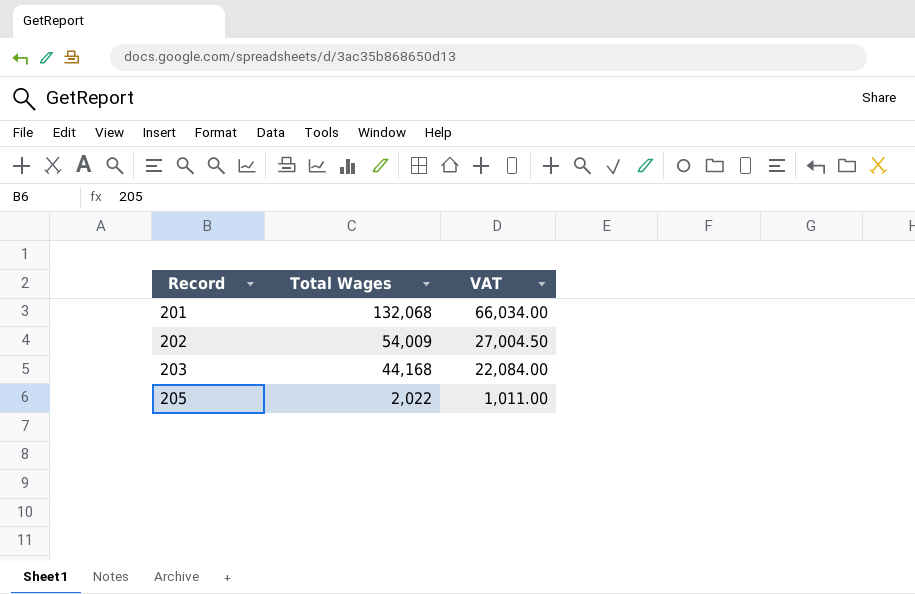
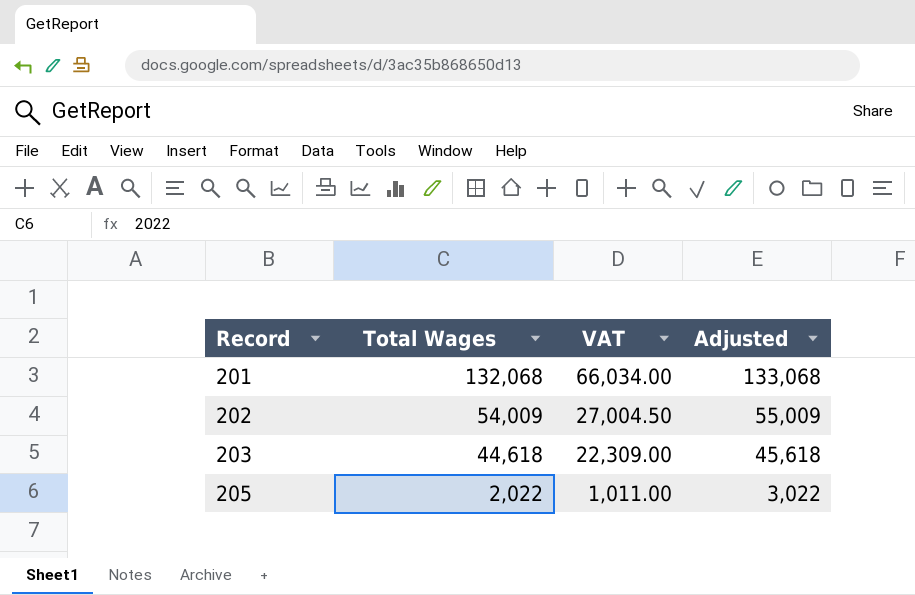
column Adjusted | formula: none -> [Total Wages] + 1000
203 | Total Wages: 44,168 -> 44,618
203 | VAT: 22,084.00 -> 22,309.00

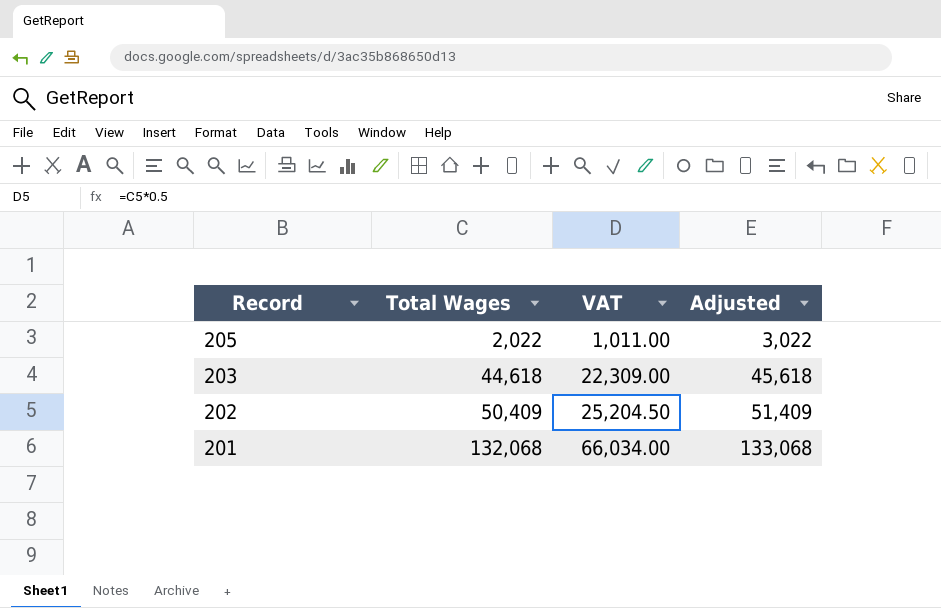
row order: Record ascending -> Record descending
202 | Total Wages: 54,009 -> 50,409
202 | VAT: 27,004.50 -> 25,204.50
202 | Adjusted: 55,009 -> 51,409

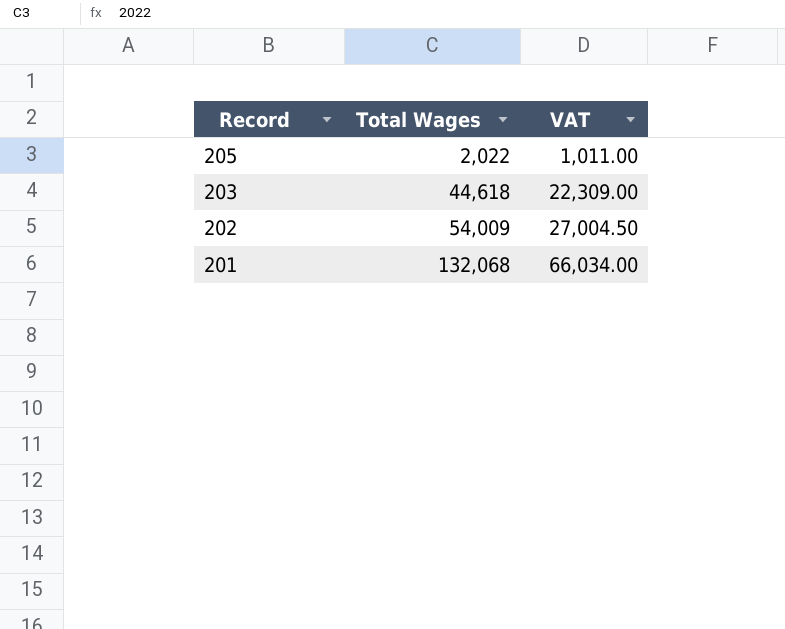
column Adjusted | formula: [Total Wages] + 1000 -> none
202 | Total Wages: 50,409 -> 54,009
202 | VAT: 25,204.50 -> 27,004.50

